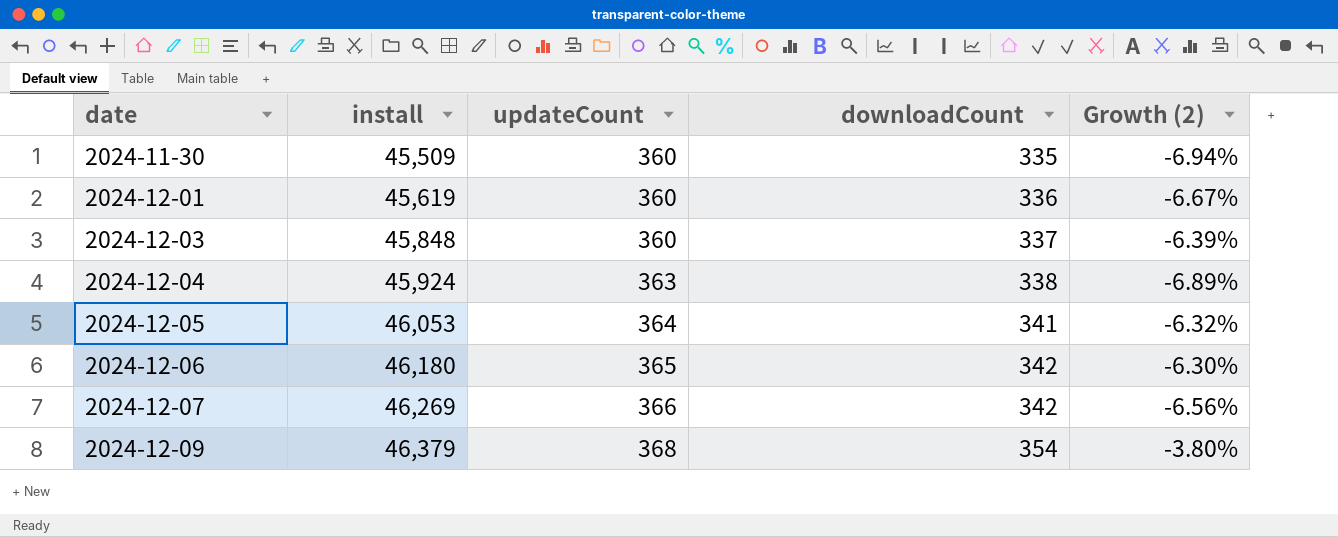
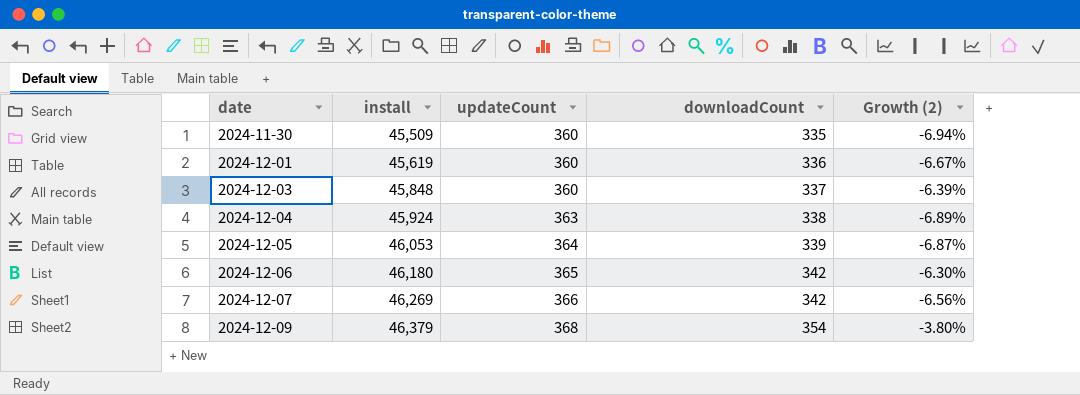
2024-12-05 | downloadCount: 341 -> 339
2024-12-05 | Growth (2): -6.32% -> -6.87%

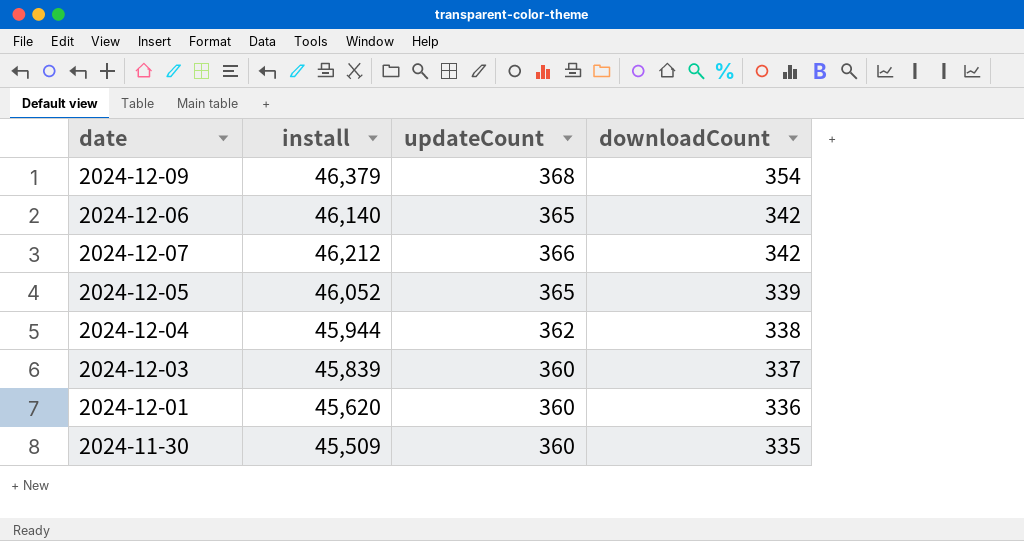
row order: date ascending -> downloadCount descending
column Growth (2) | formula: ([downloadCount] - [updateCount]) / [updateCount] -> none
2024-12-06 | install: 46,180 -> 46,140
2024-12-07 | install: 46,269 -> 46,212
2024-12-05 | install: 46,053 -> 46,052
2024-12-05 | updateCount: 364 -> 365
2024-12-04 | install: 45,924 -> 45,944
2024-12-04 | updateCount: 363 -> 362
2024-12-03 | install: 45,848 -> 45,839
2024-12-01 | install: 45,619 -> 45,620

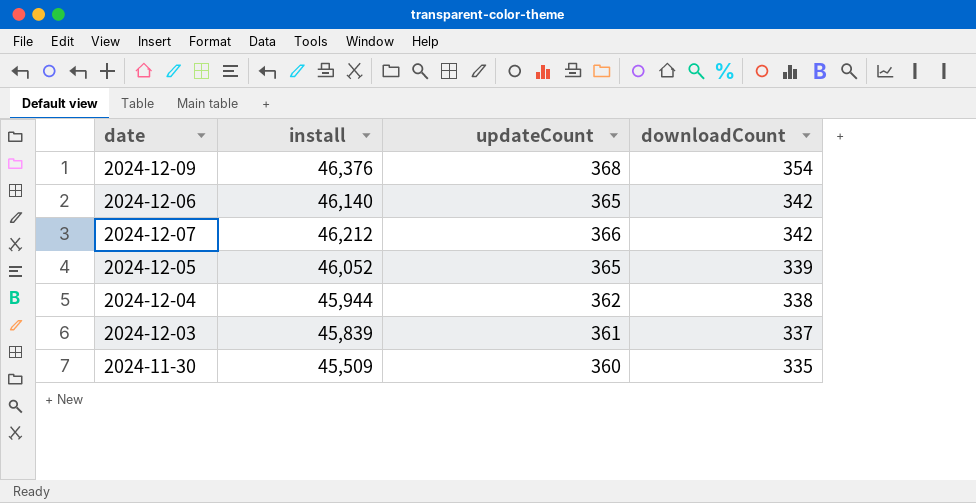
row 2024-12-01: 45,620 | 360 | 336 -> none
2024-12-09 | install: 46,379 -> 46,376
2024-12-03 | updateCount: 360 -> 361

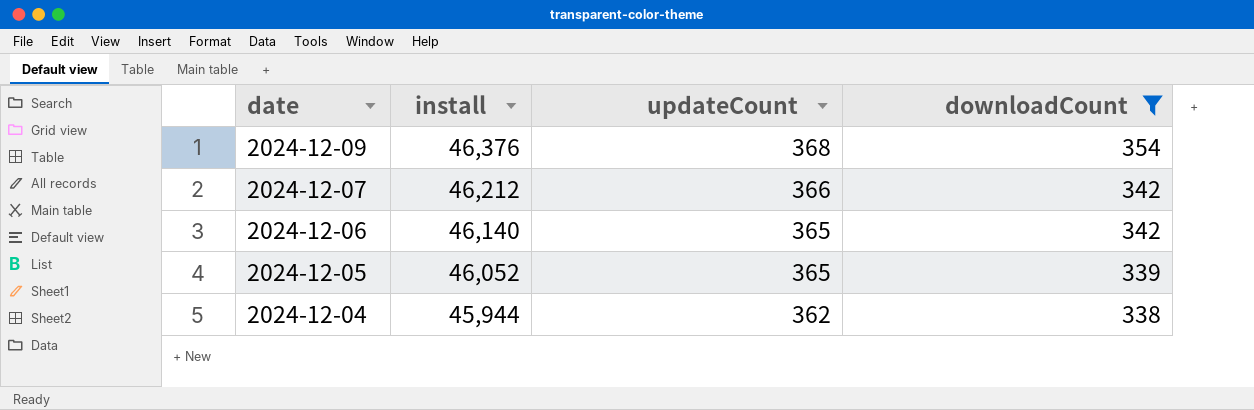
filter: none -> downloadCount >= 338
row order: downloadCount descending -> date descending

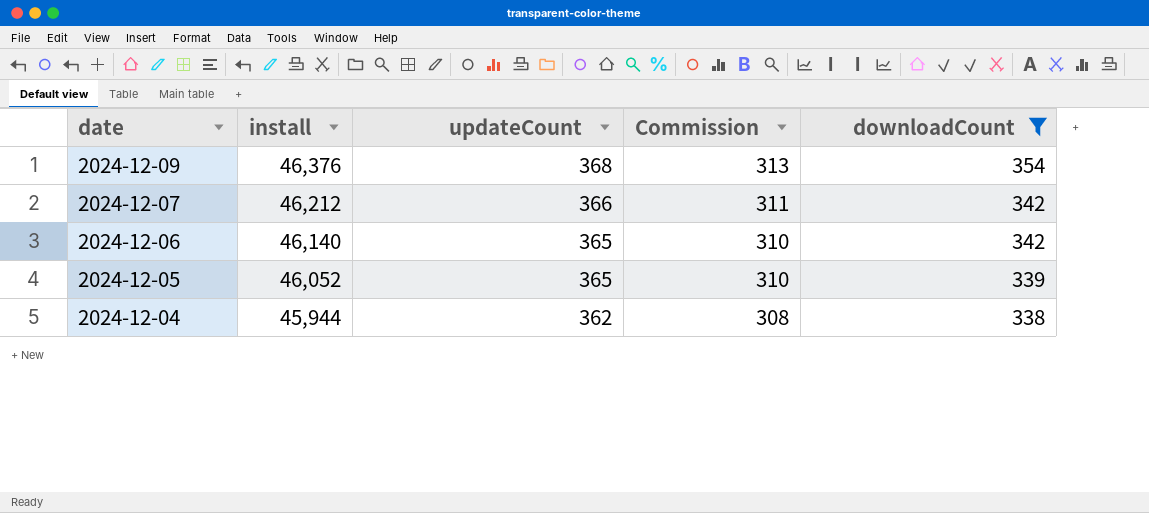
column Commission | formula: none -> [updateCount] * 0.85

